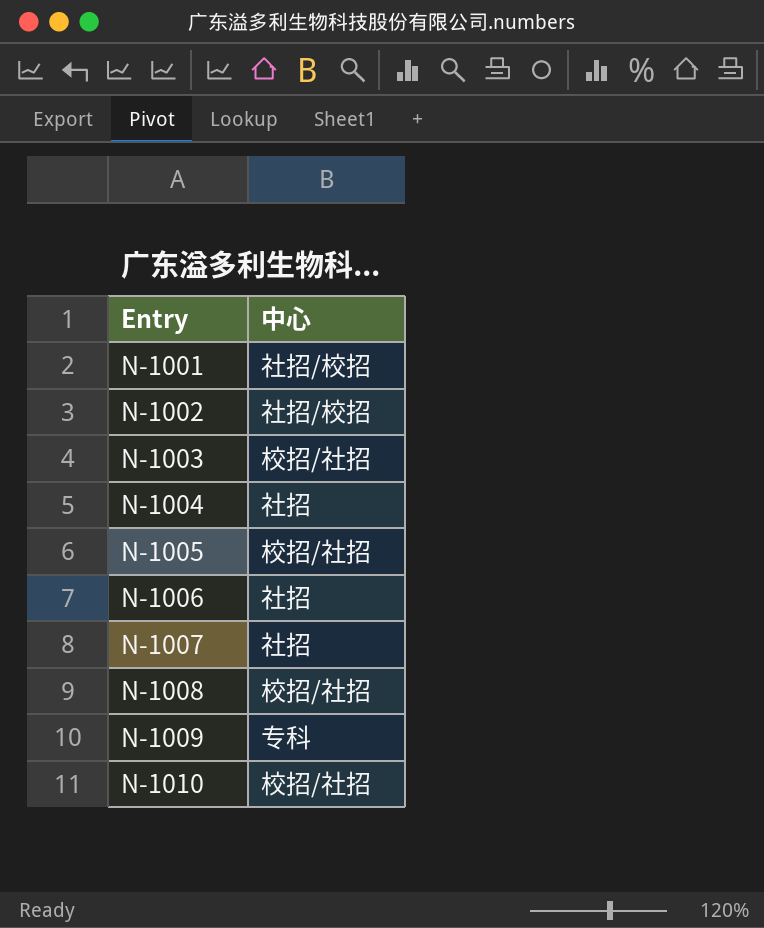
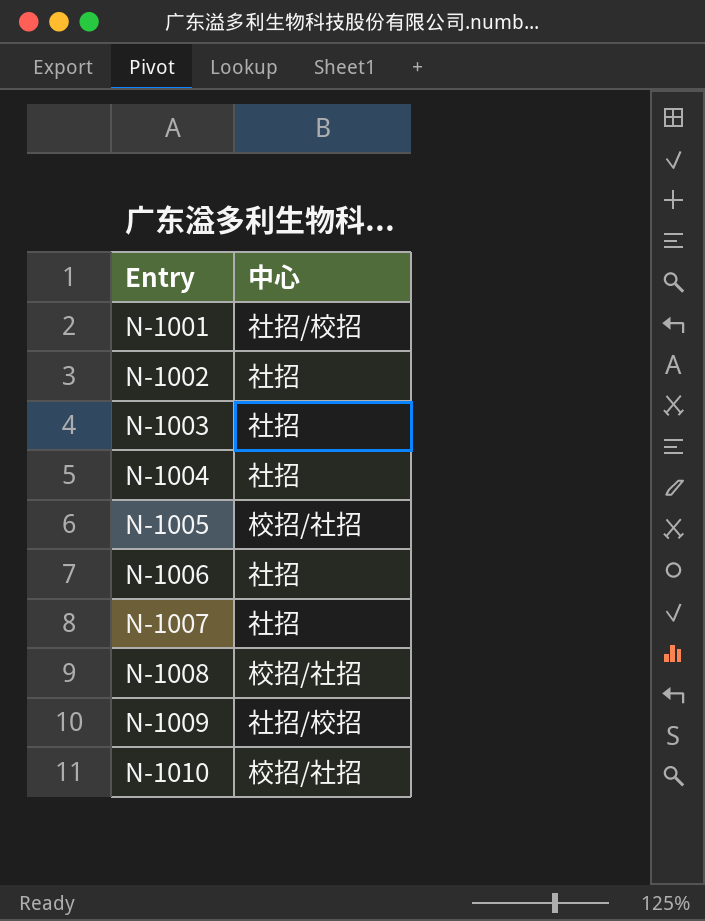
N-1002 | 中心: 社招/校招 -> 社招
N-1003 | 中心: 校招/社招 -> 社招
N-1009 | 中心: 专科 -> 社招/校招

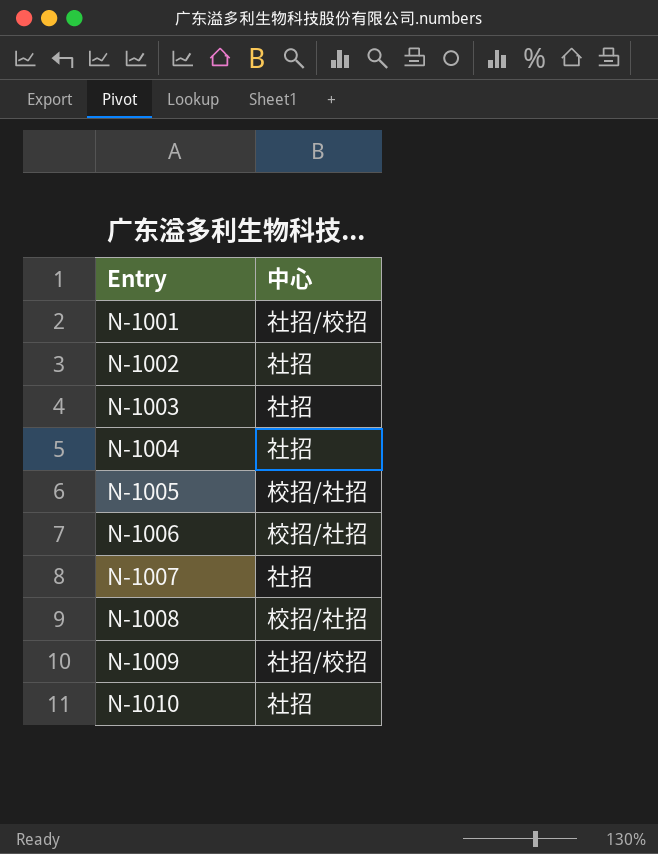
N-1006 | 中心: 社招 -> 校招/社招
N-1010 | 中心: 校招/社招 -> 社招

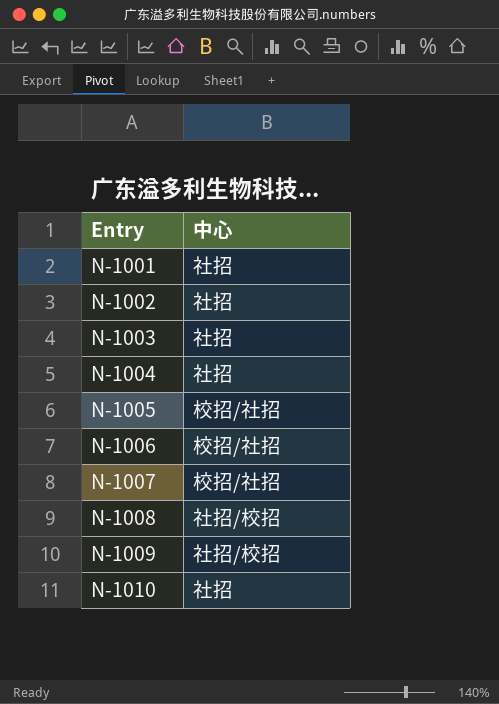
N-1001 | 中心: 社招/校招 -> 社招
N-1007 | 中心: 社招 -> 校招/社招
N-1008 | 中心: 校招/社招 -> 社招/校招

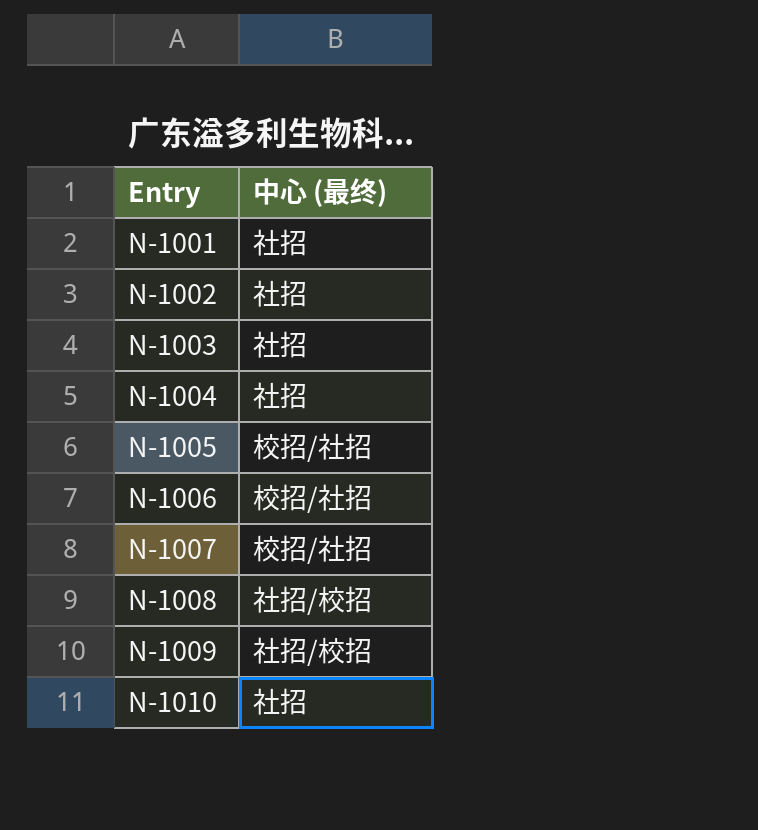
column name: 中心 -> 中心 (最终)

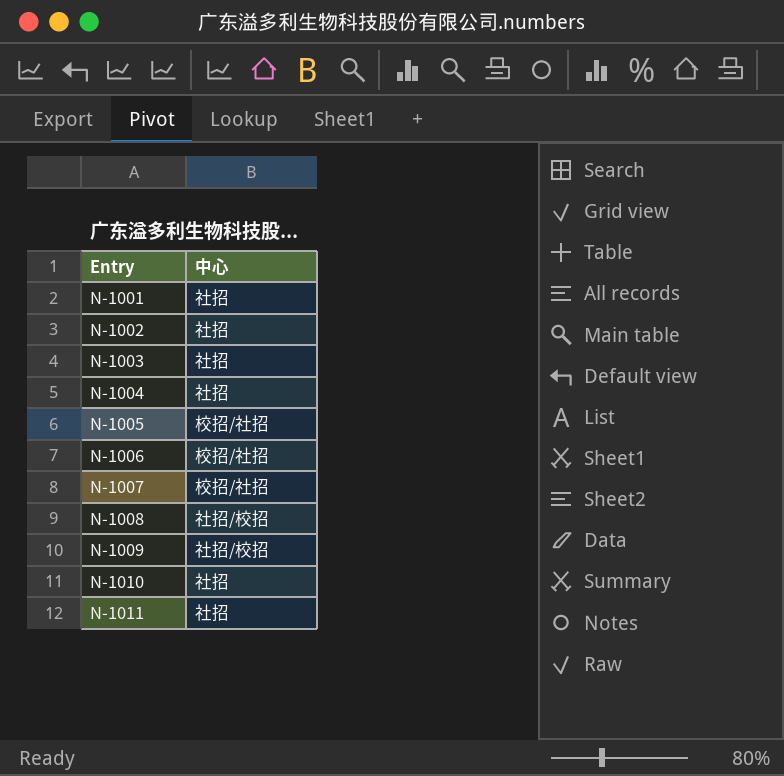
column name: 中心 (最终) -> 中心
row N-1011: none -> 社招

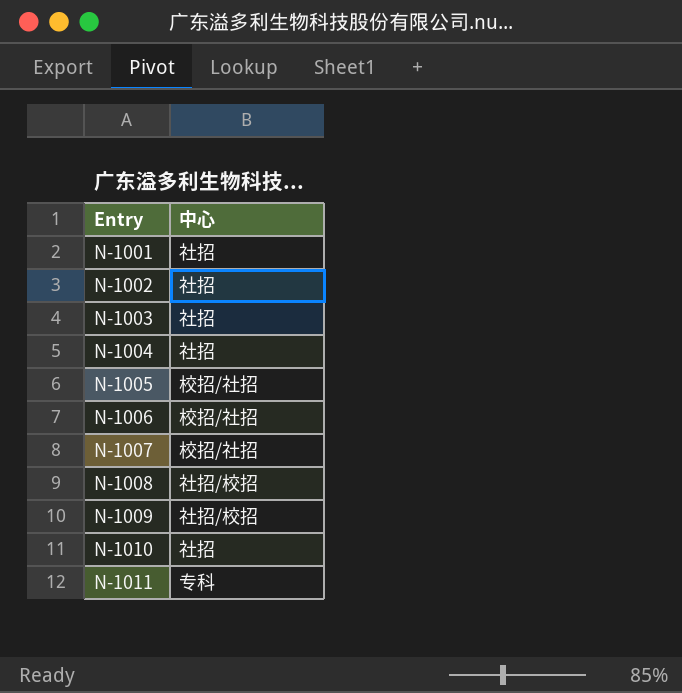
N-1011 | 中心: 社招 -> 专科

